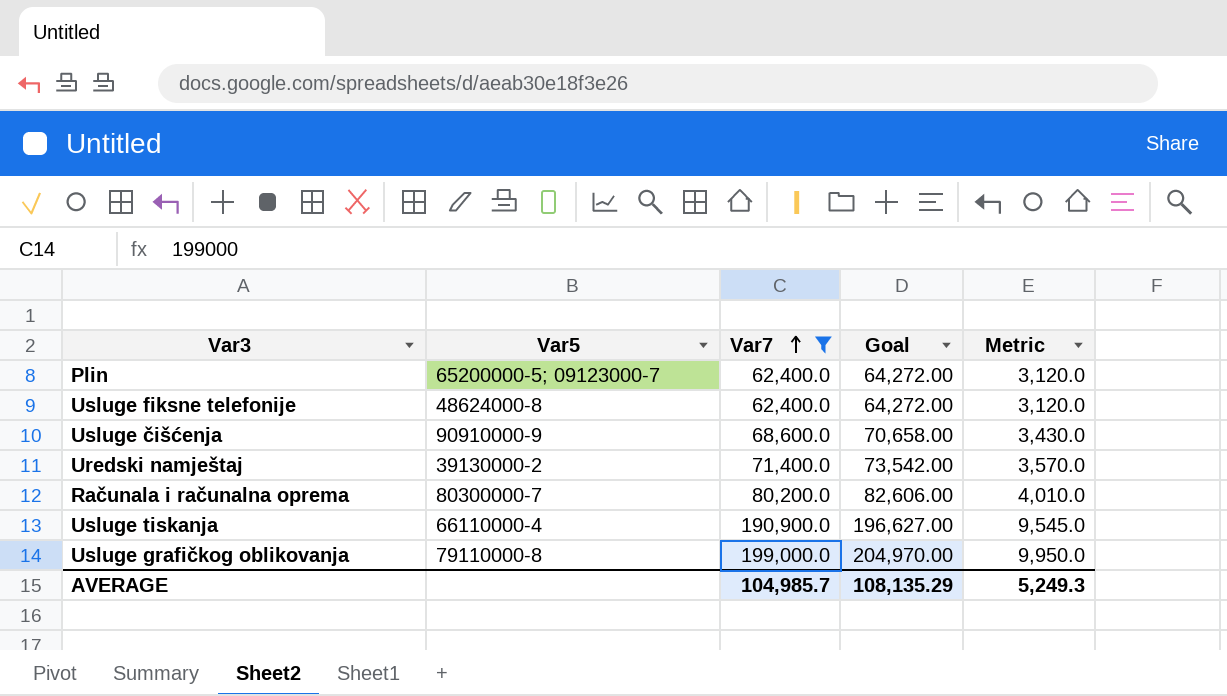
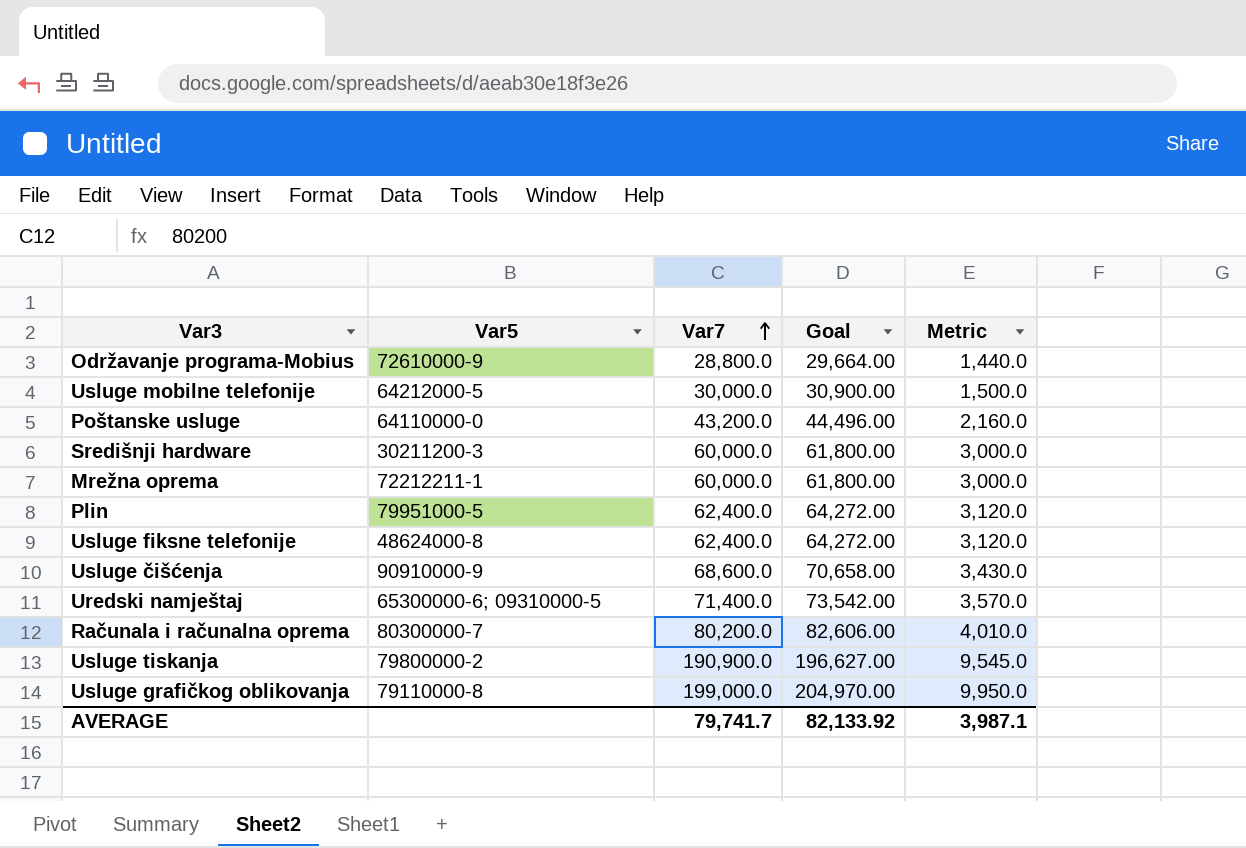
filter: Var7 >= 62,400.0 -> none
Plin | Var5: 65200000-5; 09123000-7 -> 79951000-5
Uredski namještaj | Var5: 39130000-2 -> 65300000-6; 09310000-5
Usluge tiskanja | Var5: 66110000-4 -> 79800000-2
AVERAGE | Var7: 104,985.7 -> 79,741.7
AVERAGE | Goal: 108,135.29 -> 82,133.92
AVERAGE | Metric: 5,249.3 -> 3,987.1

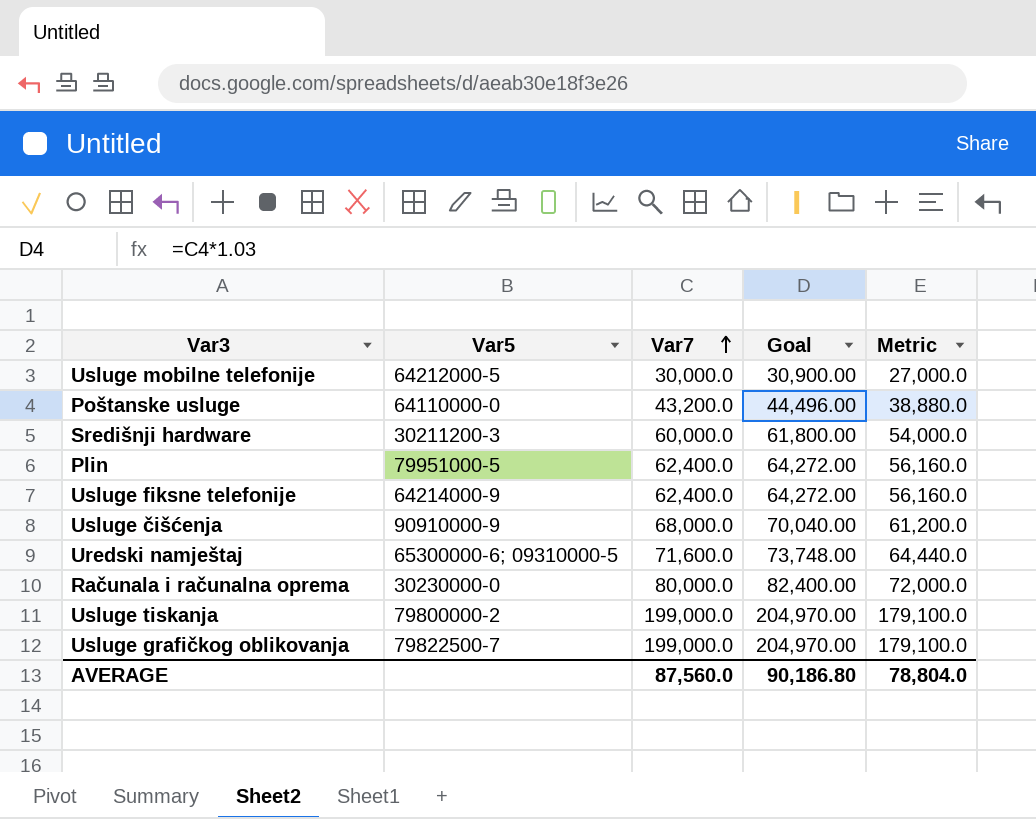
column Metric | formula: [Var7] * 0.05 -> [Var7] * 0.9
row Održavanje programa-Mobius: 72610000-9 | 28,800.0 | 29,664.00 | 1,440.0 -> none
row Mrežna oprema: 72212211-1 | 60,000.0 | 61,800.00 | 3,000.0 -> none
Usluge fiksne telefonije | Var5: 48624000-8 -> 64214000-9
Usluge čišćenja | Var7: 68,600.0 -> 68,000.0
Usluge čišćenja | Goal: 70,658.00 -> 70,040.00
Uredski namještaj | Var7: 71,400.0 -> 71,600.0
Uredski namještaj | Goal: 73,542.00 -> 73,748.00
Računala i računalna oprema | Var5: 80300000-7 -> 30230000-0
Računala i računalna oprema | Var7: 80,200.0 -> 80,000.0
Računala i računalna oprema | Goal: 82,606.00 -> 82,400.00
Usluge tiskanja | Var7: 190,900.0 -> 199,000.0
Usluge tiskanja | Goal: 196,627.00 -> 204,970.00
Usluge grafičkog oblikovanja | Var5: 79110000-8 -> 79822500-7
AVERAGE | Var7: 79,741.7 -> 87,560.0
AVERAGE | Goal: 82,133.92 -> 90,186.80
AVERAGE | Metric: 3,987.1 -> 78,804.0

